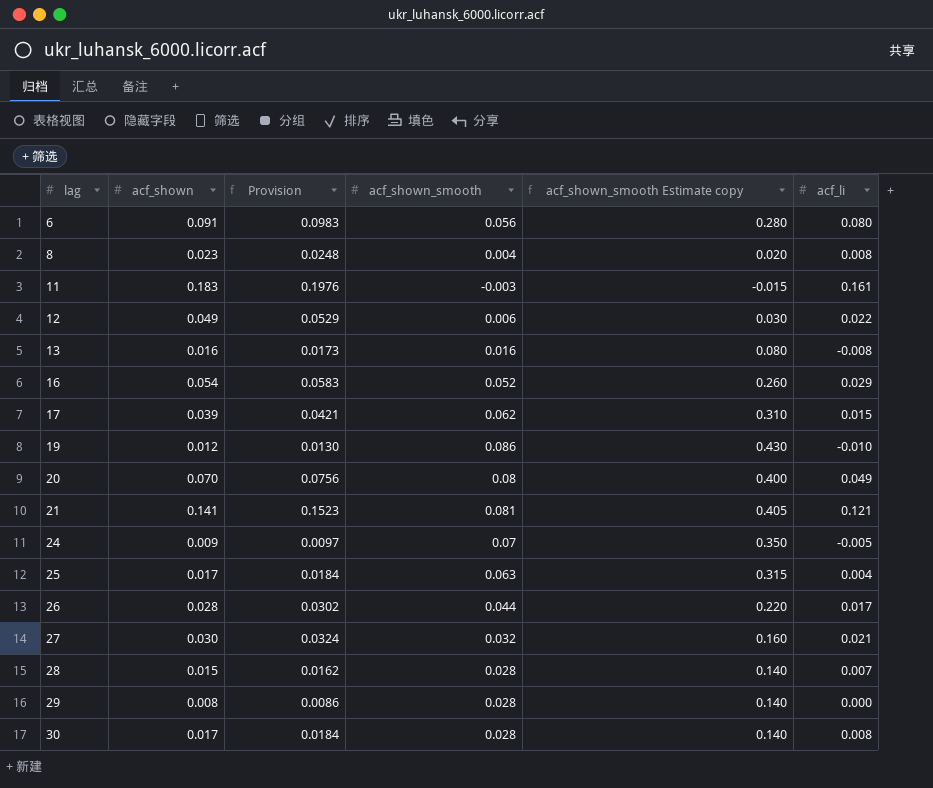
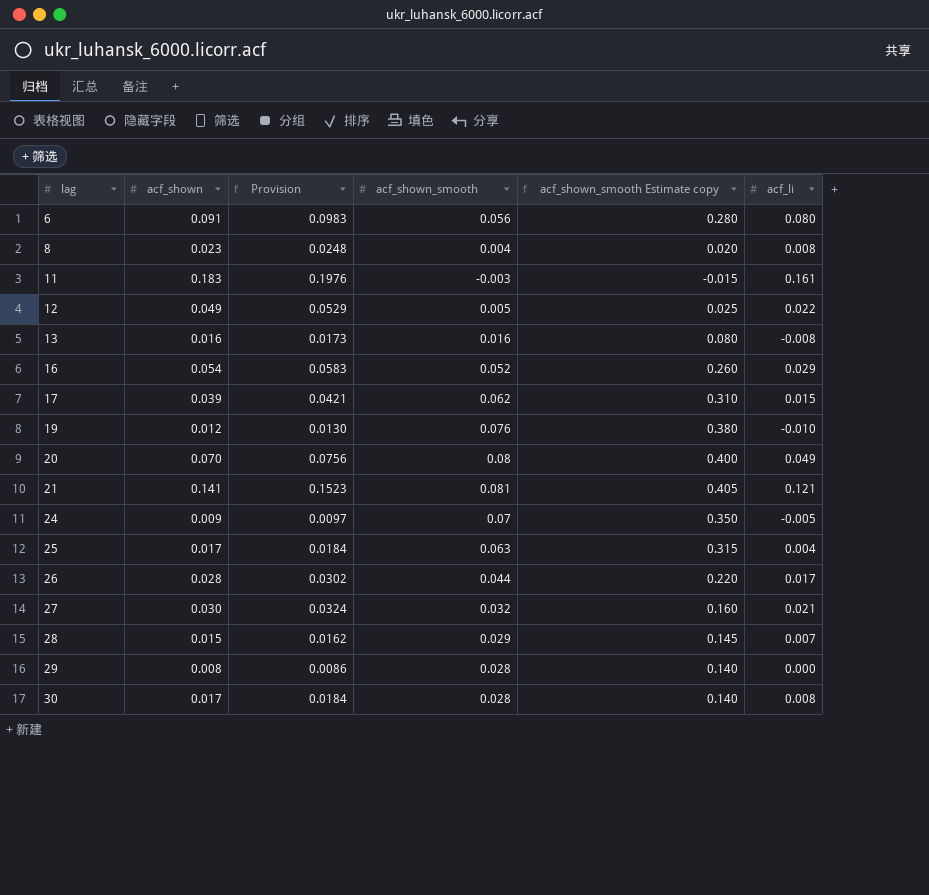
12 | acf_shown_smooth: 0.006 -> 0.005
12 | acf_shown_smooth Estimate copy: 0.030 -> 0.025
19 | acf_shown_smooth: 0.086 -> 0.076
19 | acf_shown_smooth Estimate copy: 0.430 -> 0.380
28 | acf_shown_smooth: 0.028 -> 0.029
28 | acf_shown_smooth Estimate copy: 0.140 -> 0.145

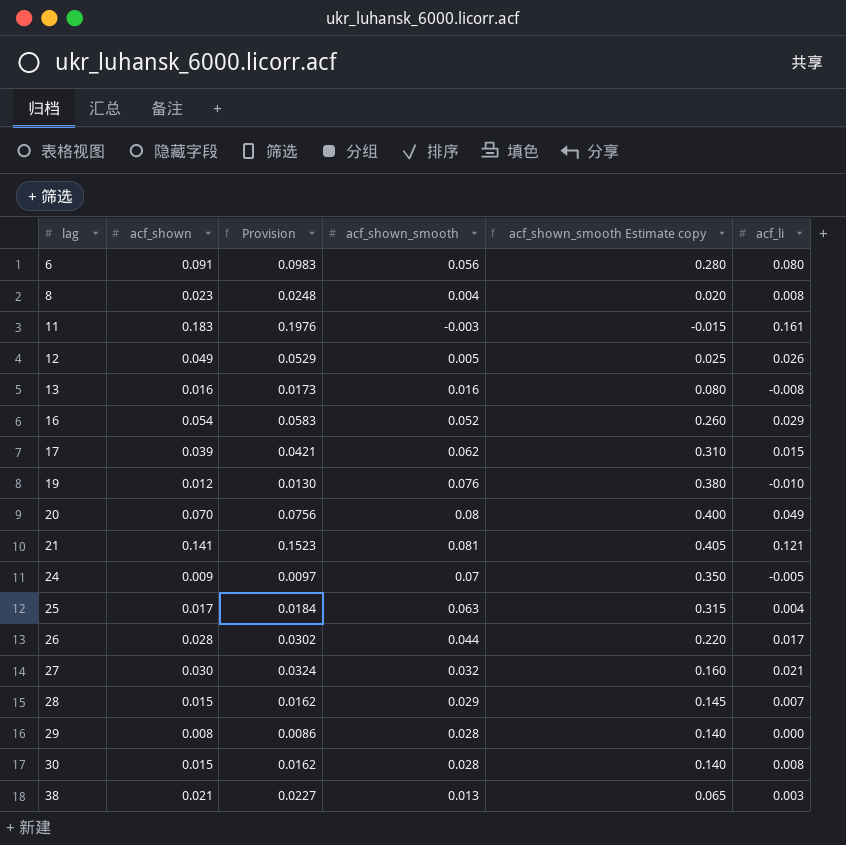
12 | acf_li: 0.022 -> 0.026
30 | acf_shown: 0.017 -> 0.015
30 | Provision: 0.0184 -> 0.0162
row 38: none -> 0.021 | 0.0227 | 0.013 | 0.065 | 0.003

